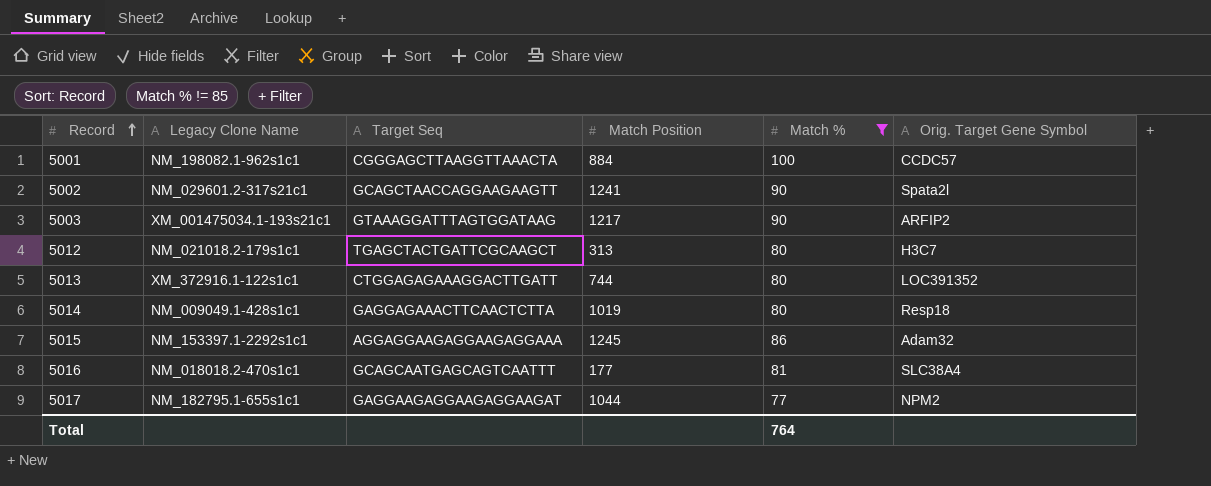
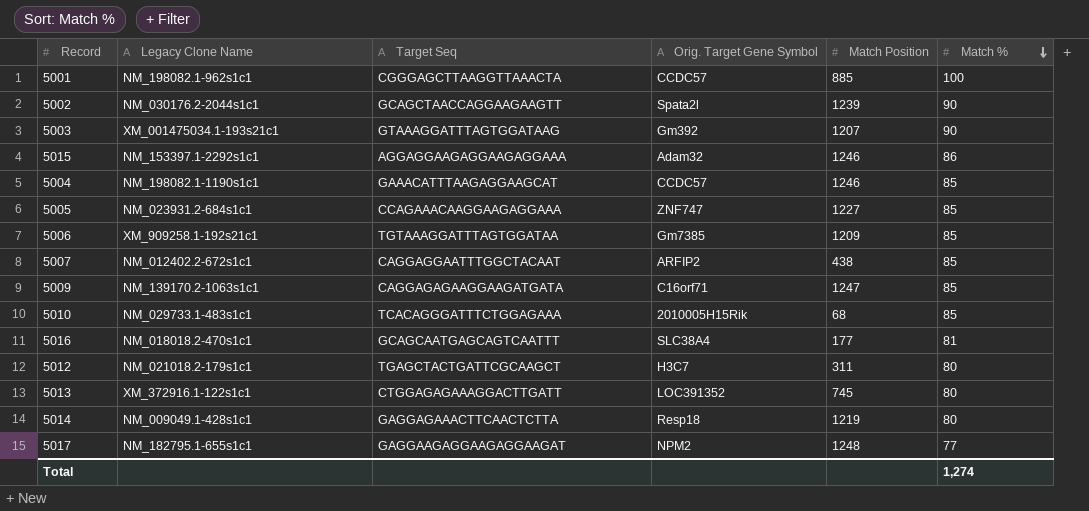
filter: Match % != 85 -> none
row order: Record ascending -> Match % descending
column Orig. Target Gene Symbol | position: 6 -> 4
5001 | Match Position: 884 -> 885
5002 | Legacy Clone Name: NM_029601.2-317s21c1 -> NM_030176.2-2044s1c1
5002 | Match Position: 1241 -> 1239
5003 | Orig. Target Gene Symbol: ARFIP2 -> Gm392
5003 | Match Position: 1217 -> 1207
5015 | Match Position: 1245 -> 1246
5012 | Match Position: 313 -> 311
5013 | Match Position: 744 -> 745
5014 | Match Position: 1019 -> 1219
5017 | Match Position: 1044 -> 1248
Total | Match %: 764 -> 1,274

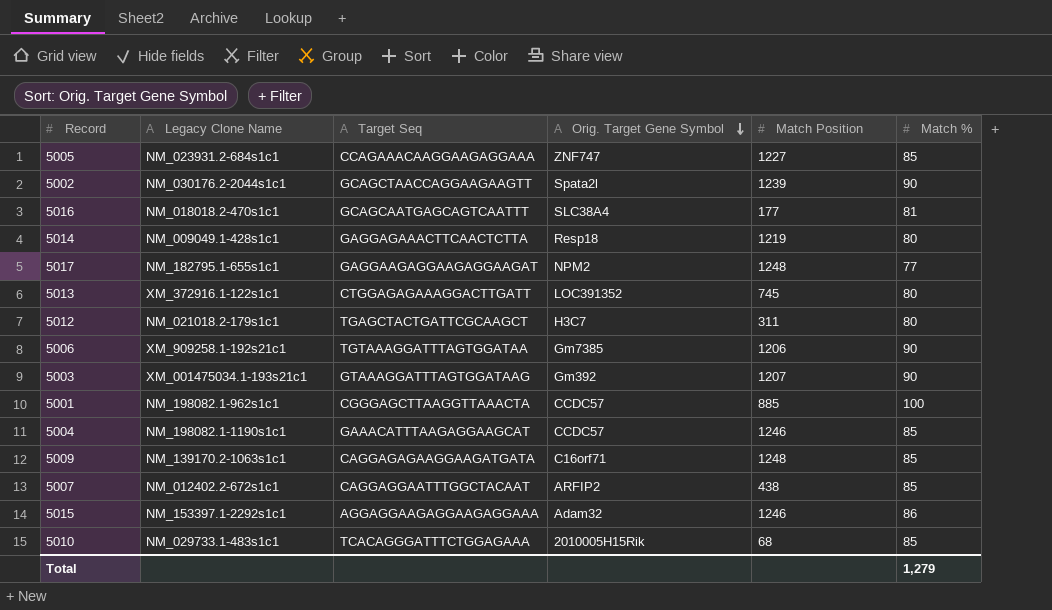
row order: Match % descending -> Orig. Target Gene Symbol descending
5006 | Match Position: 1209 -> 1206
5006 | Match %: 85 -> 90
5009 | Match Position: 1247 -> 1248
Total | Match %: 1,274 -> 1,279

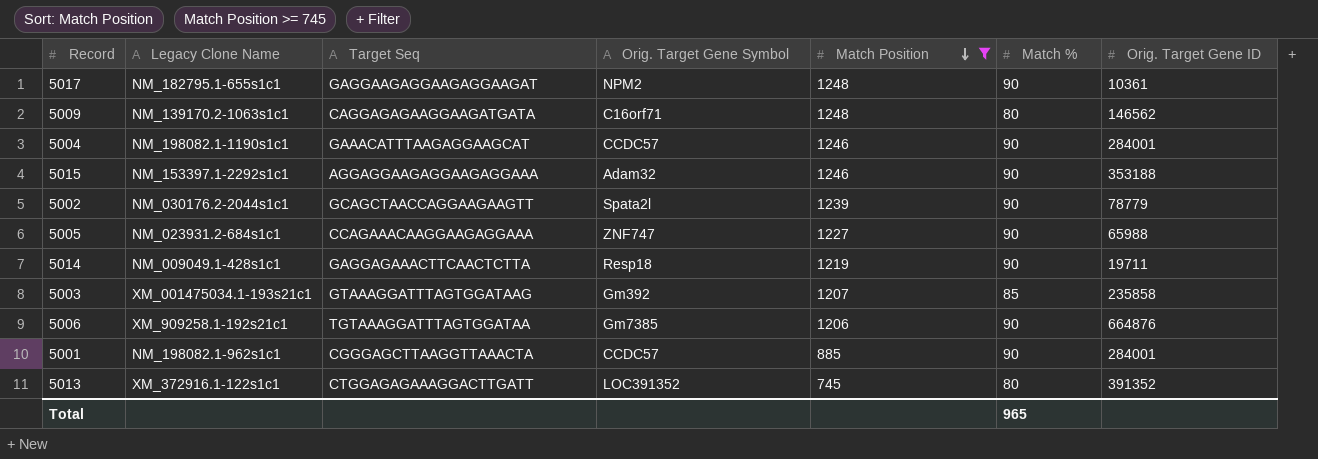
filter: none -> Match Position >= 745
row order: Orig. Target Gene Symbol descending -> Match Position descending
column Orig. Target Gene ID | position: none -> 7
5017 | Match %: 77 -> 90
5009 | Match %: 85 -> 80
5004 | Match %: 85 -> 90
5015 | Match %: 86 -> 90
5005 | Match %: 85 -> 90
5014 | Match %: 80 -> 90
5003 | Match %: 90 -> 85
5001 | Match %: 100 -> 90
Total | Match %: 1,279 -> 965

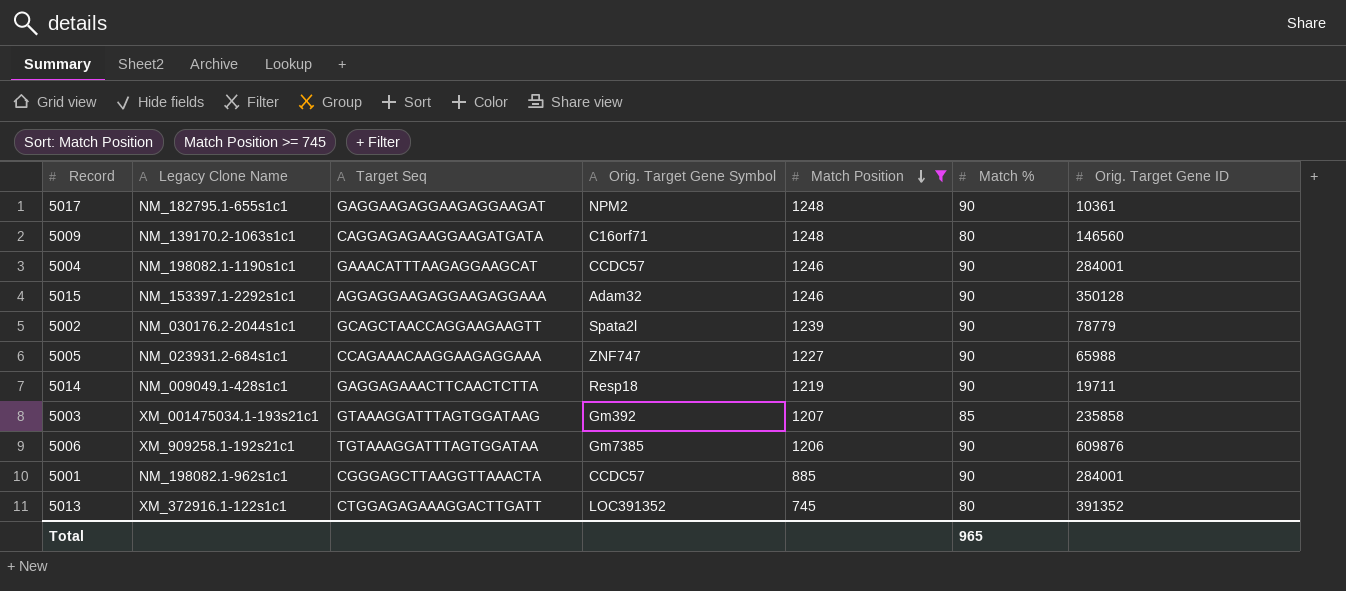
5009 | Orig. Target Gene ID: 146562 -> 146560
5015 | Orig. Target Gene ID: 353188 -> 350128
5006 | Orig. Target Gene ID: 664876 -> 609876

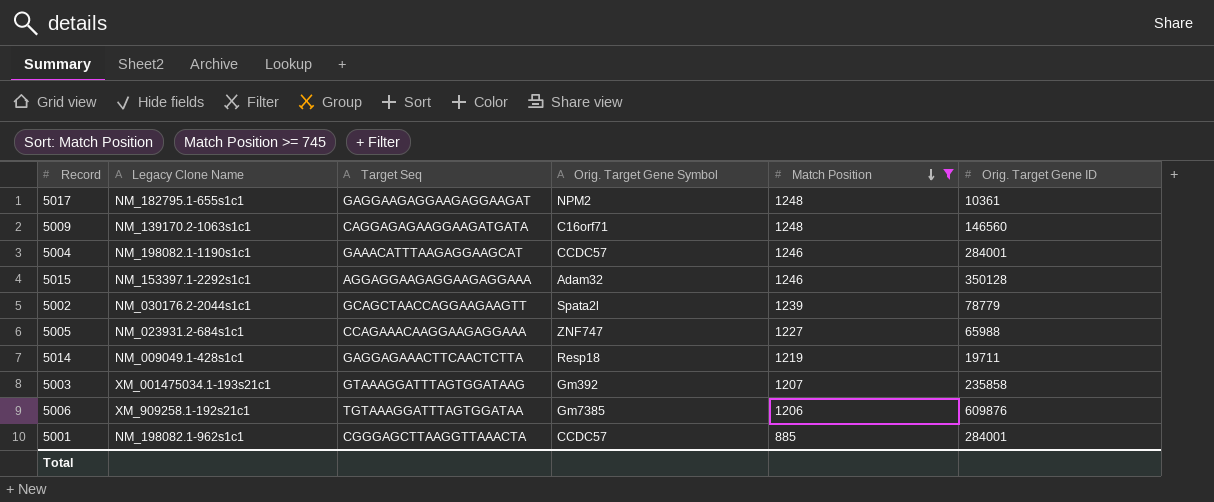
column Match % | position: 6 -> none
row 5013: XM_372916.1-122s1c1 | CTGGAGAGAAAGGACTTGATT | LOC391352 | 745 | 80 | 391352 -> none

